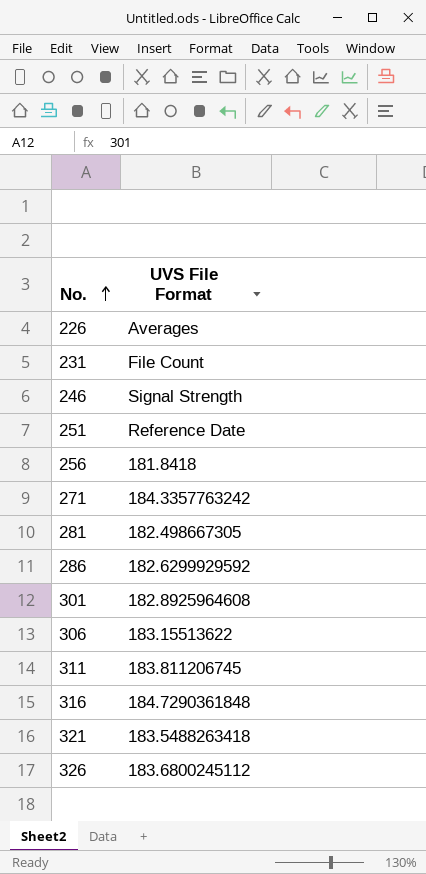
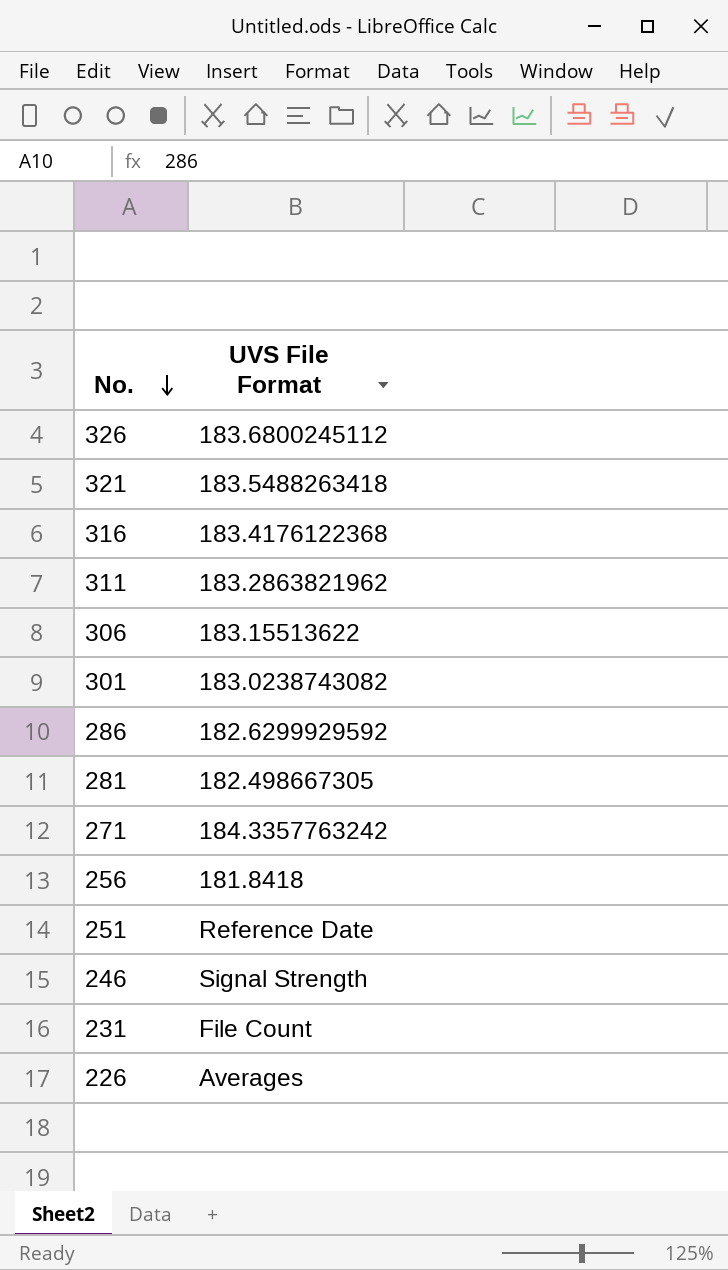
row order: No. ascending -> No. descending
316 | UVS File Format: 184.7290361848 -> 183.4176122368
311 | UVS File Format: 183.811206745 -> 183.2863821962
301 | UVS File Format: 182.8925964608 -> 183.0238743082

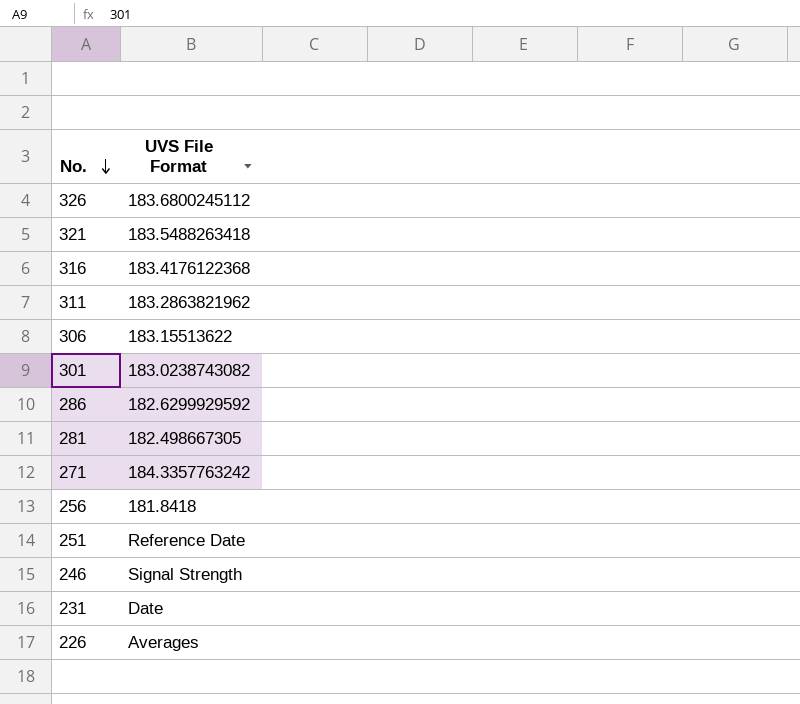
231 | UVS File Format: File Count -> Date

